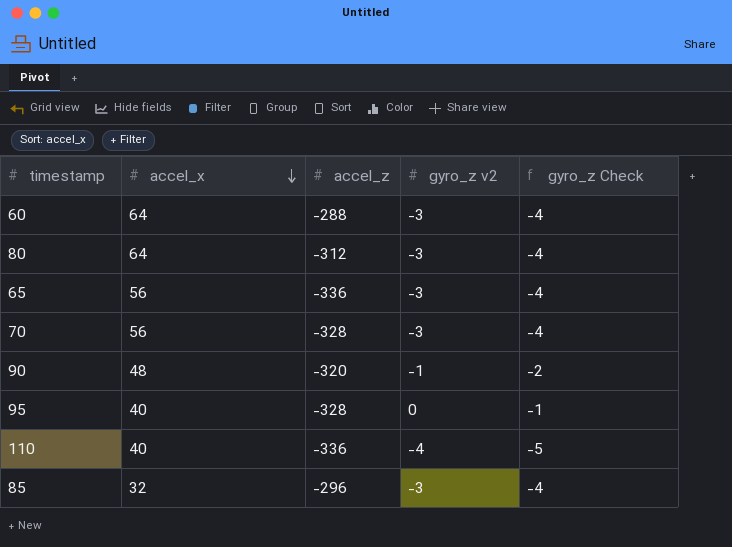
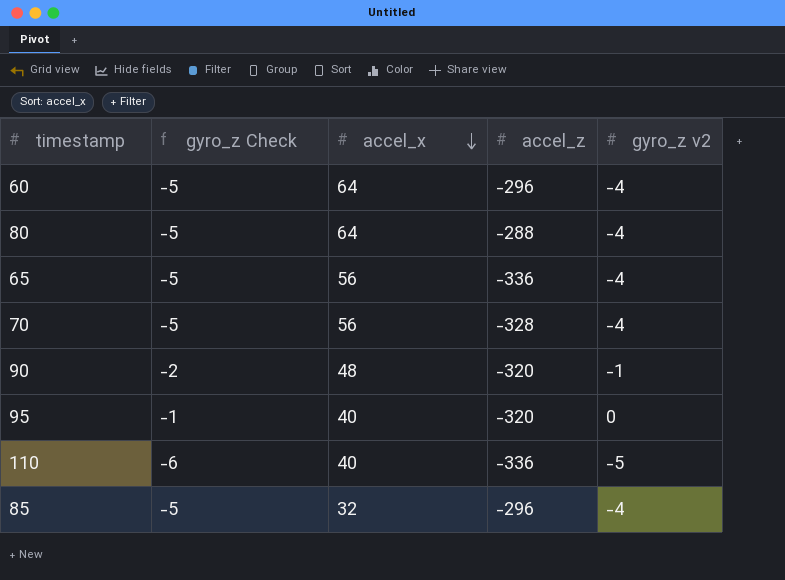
column gyro_z Check | position: 5 -> 2
60 | gyro_z Check: -4 -> -5
60 | accel_z: -288 -> -296
60 | gyro_z v2: -3 -> -4
80 | gyro_z Check: -4 -> -5
80 | accel_z: -312 -> -288
80 | gyro_z v2: -3 -> -4
65 | gyro_z Check: -4 -> -5
65 | gyro_z v2: -3 -> -4
70 | gyro_z Check: -4 -> -5
70 | gyro_z v2: -3 -> -4
95 | accel_z: -328 -> -320
110 | gyro_z Check: -5 -> -6
110 | gyro_z v2: -4 -> -5
85 | gyro_z Check: -4 -> -5
85 | gyro_z v2: -3 -> -4

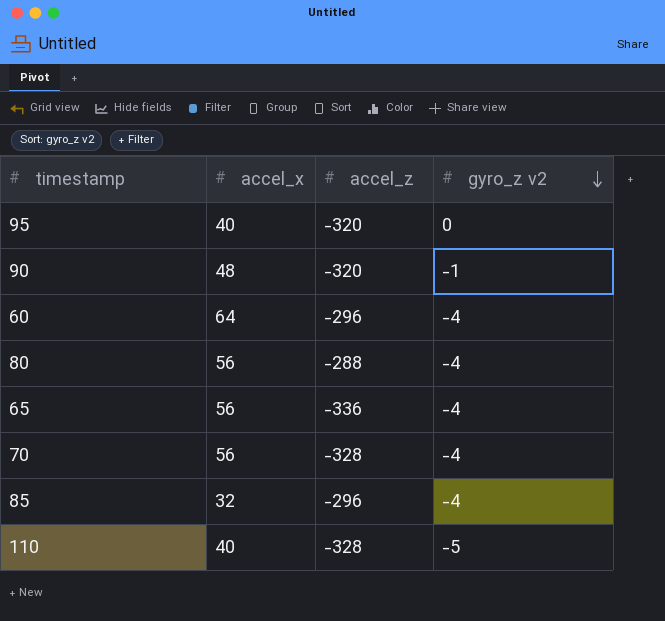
row order: accel_x descending -> gyro_z v2 descending
column gyro_z Check | formula: [gyro_z v2] - 1 -> none
80 | accel_x: 64 -> 56
110 | accel_z: -336 -> -328

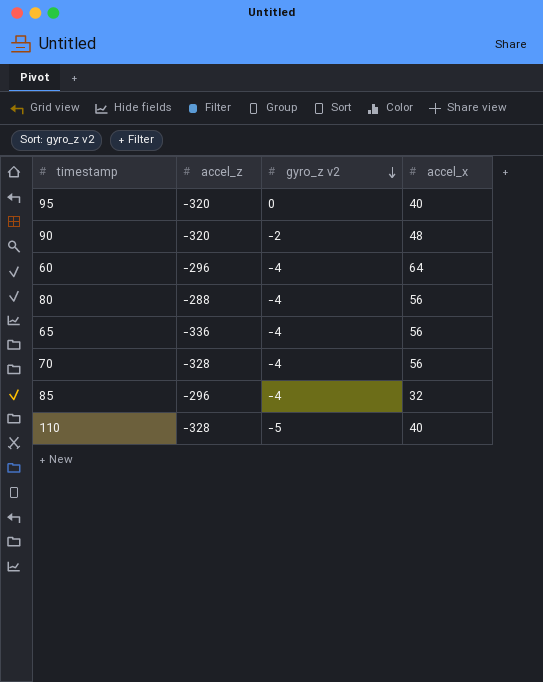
column accel_x | position: 2 -> 4
90 | gyro_z v2: -1 -> -2

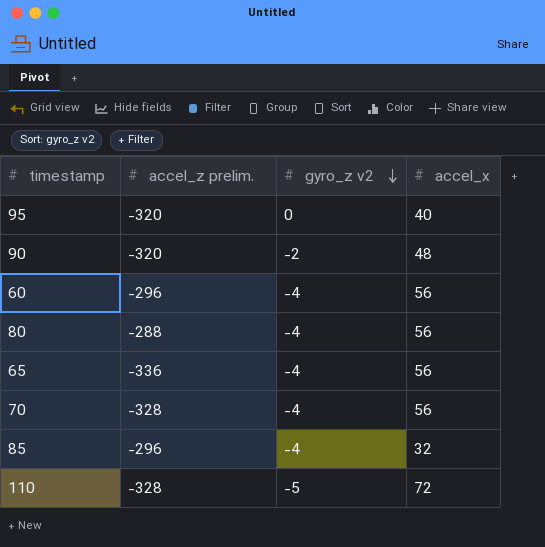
column name: accel_z -> accel_z prelim.
60 | accel_x: 64 -> 56
110 | accel_x: 40 -> 72

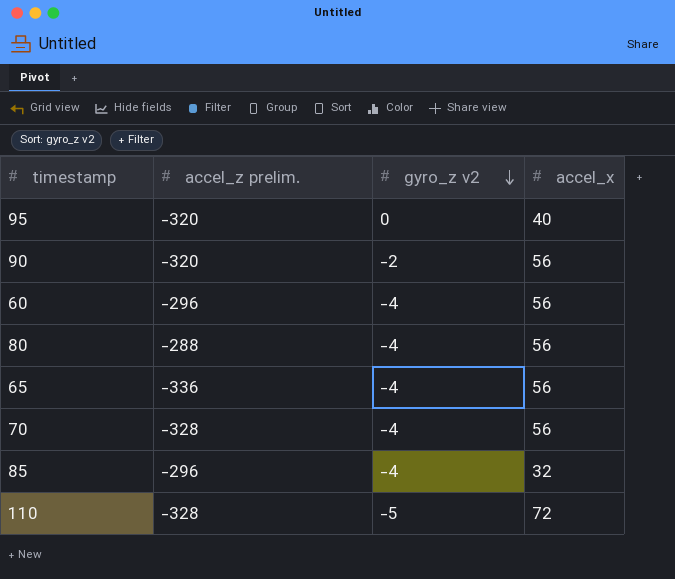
90 | accel_x: 48 -> 56

